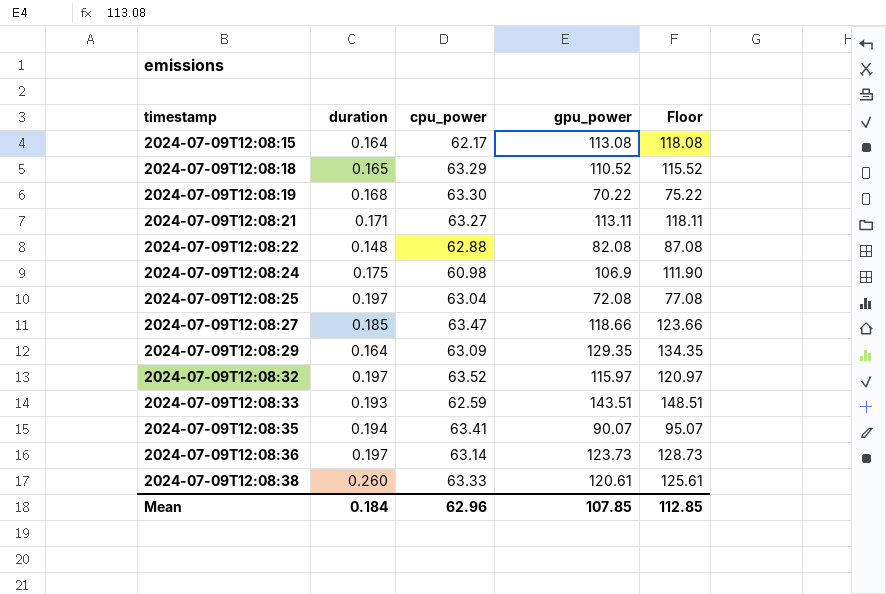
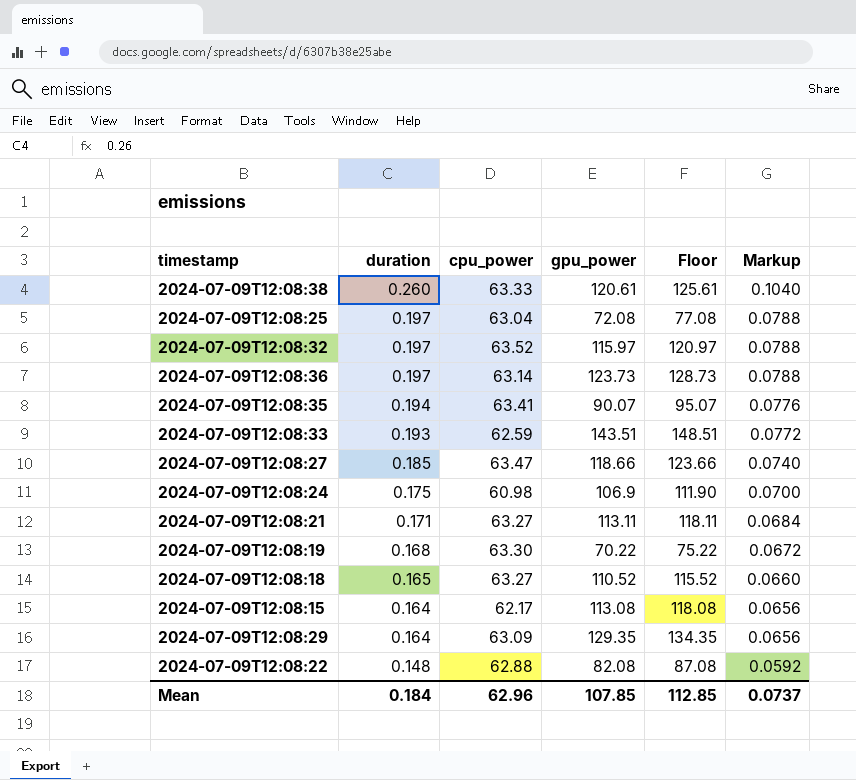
row order: timestamp ascending -> duration descending
column Markup | formula: none -> [duration] * 0.4
2024-07-09T12:08:18 | cpu_power: 63.29 -> 63.27

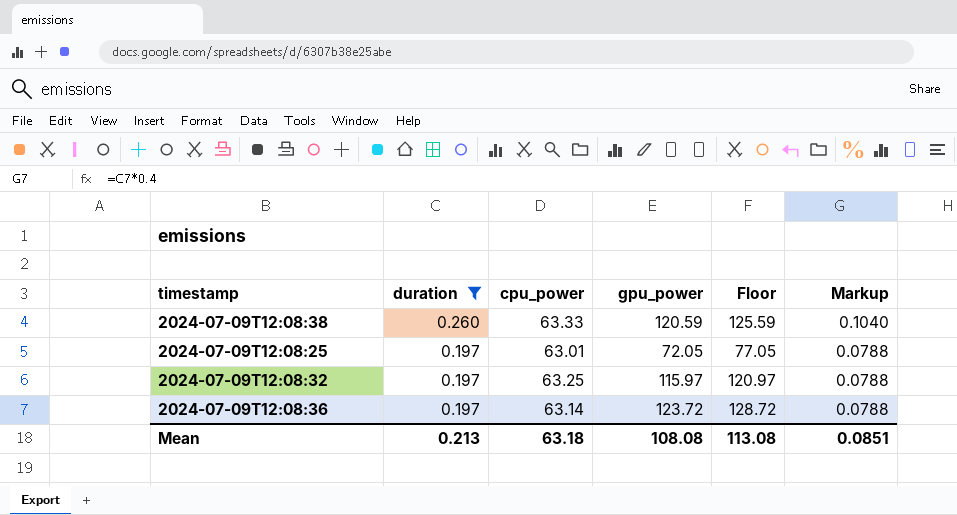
filter: none -> duration >= 0.197
2024-07-09T12:08:38 | gpu_power: 120.61 -> 120.59
2024-07-09T12:08:38 | Floor: 125.61 -> 125.59
2024-07-09T12:08:25 | cpu_power: 63.04 -> 63.01
2024-07-09T12:08:25 | gpu_power: 72.08 -> 72.05
2024-07-09T12:08:25 | Floor: 77.08 -> 77.05
2024-07-09T12:08:32 | cpu_power: 63.52 -> 63.25
2024-07-09T12:08:36 | gpu_power: 123.73 -> 123.72
2024-07-09T12:08:36 | Floor: 128.73 -> 128.72
Mean | duration: 0.184 -> 0.213
Mean | cpu_power: 62.96 -> 63.18
Mean | gpu_power: 107.85 -> 108.08
Mean | Floor: 112.85 -> 113.08
Mean | Markup: 0.0737 -> 0.0851

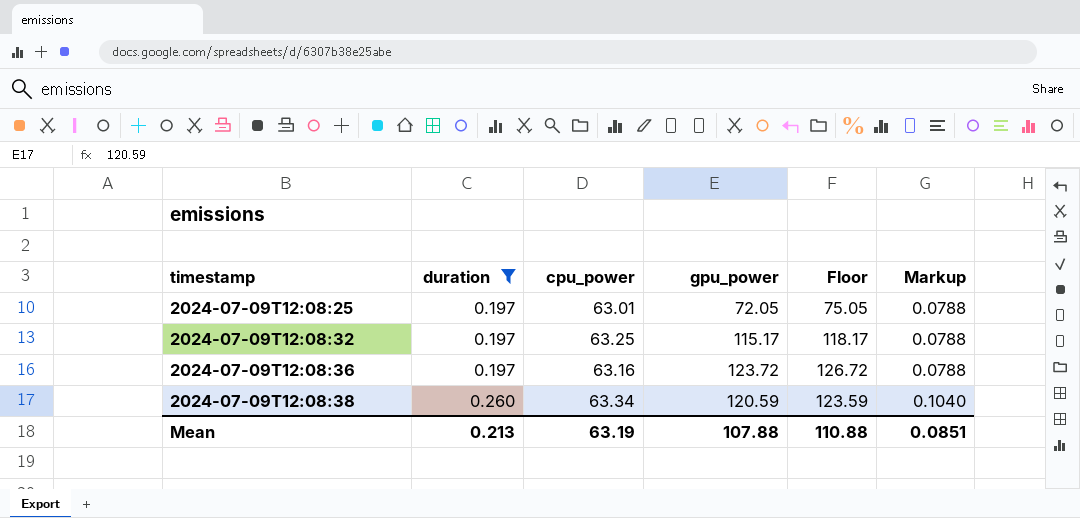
row order: duration descending -> timestamp ascending
column Floor | formula: [gpu_power] + 5 -> [gpu_power] + 3
2024-07-09T12:08:32 | gpu_power: 115.97 -> 115.17
2024-07-09T12:08:36 | cpu_power: 63.14 -> 63.16
2024-07-09T12:08:38 | cpu_power: 63.33 -> 63.34
Mean | cpu_power: 63.18 -> 63.19
Mean | gpu_power: 108.08 -> 107.88
Mean | Floor: 113.08 -> 110.88

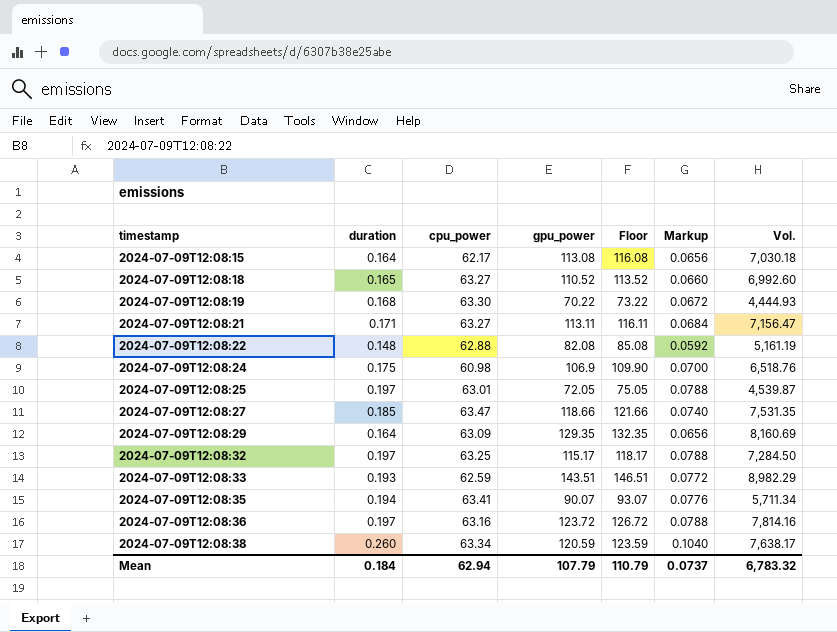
filter: duration >= 0.197 -> none
column Vol. | formula: none -> [cpu_power] * [gpu_power]
Mean | duration: 0.213 -> 0.184
Mean | cpu_power: 63.19 -> 62.94
Mean | gpu_power: 107.88 -> 107.79
Mean | Floor: 110.88 -> 110.79
Mean | Markup: 0.0851 -> 0.0737

